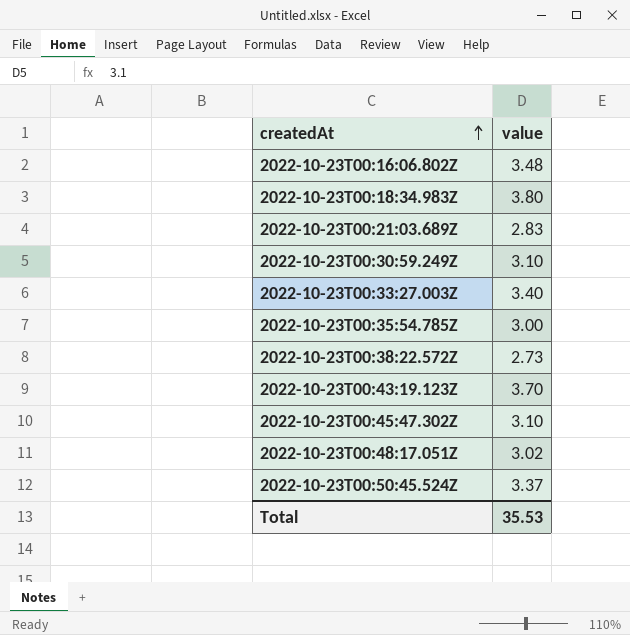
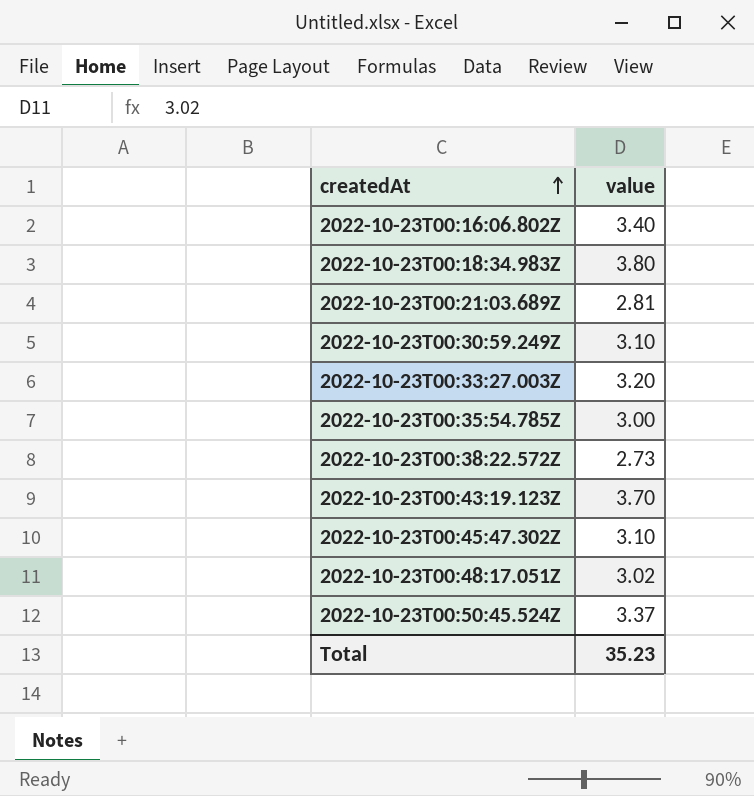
2022-10-23T00:16:06.802Z | value: 3.48 -> 3.40
2022-10-23T00:21:03.689Z | value: 2.83 -> 2.81
2022-10-23T00:33:27.003Z | value: 3.40 -> 3.20
Total | value: 35.53 -> 35.23

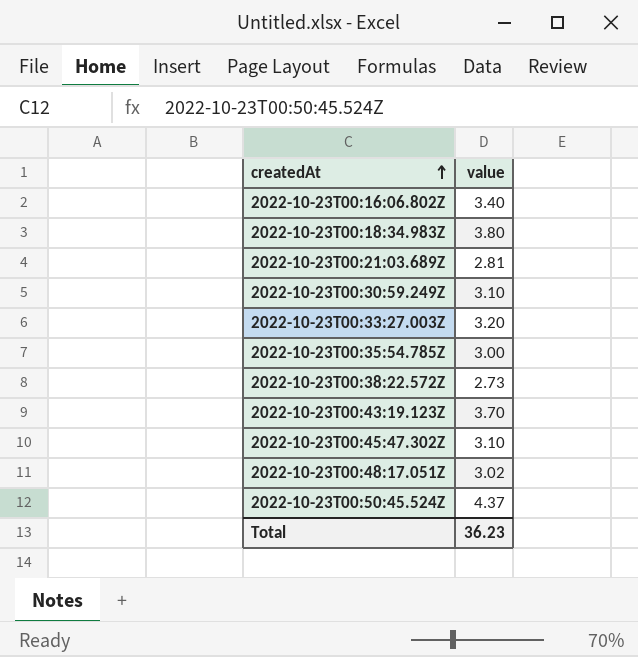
2022-10-23T00:50:45.524Z | value: 3.37 -> 4.37
Total | value: 35.23 -> 36.23

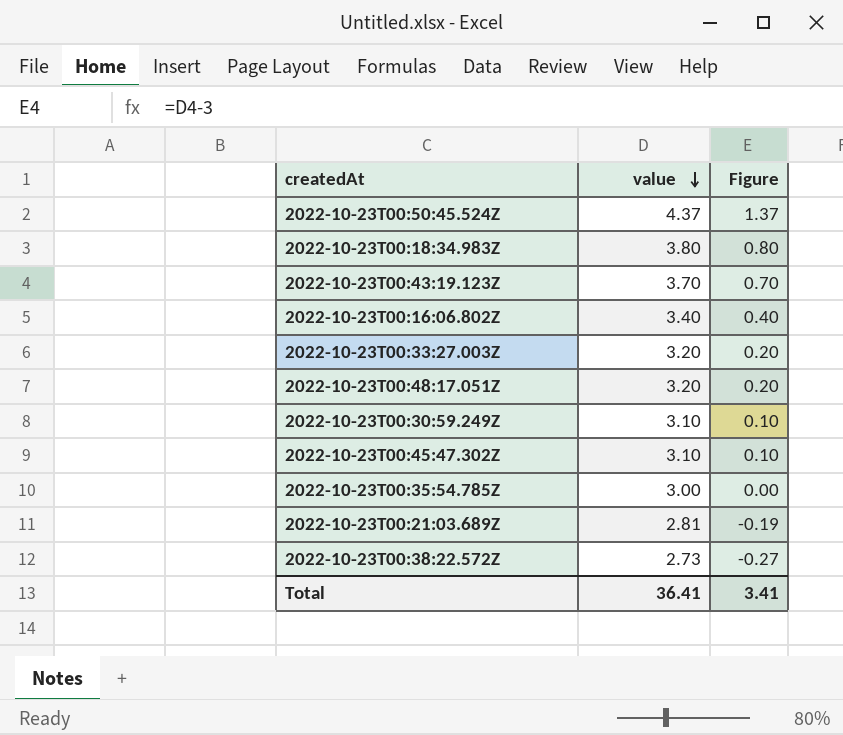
row order: createdAt ascending -> value descending
column Figure | formula: none -> [value] - 3
2022-10-23T00:48:17.051Z | value: 3.02 -> 3.20
Total | value: 36.23 -> 36.41

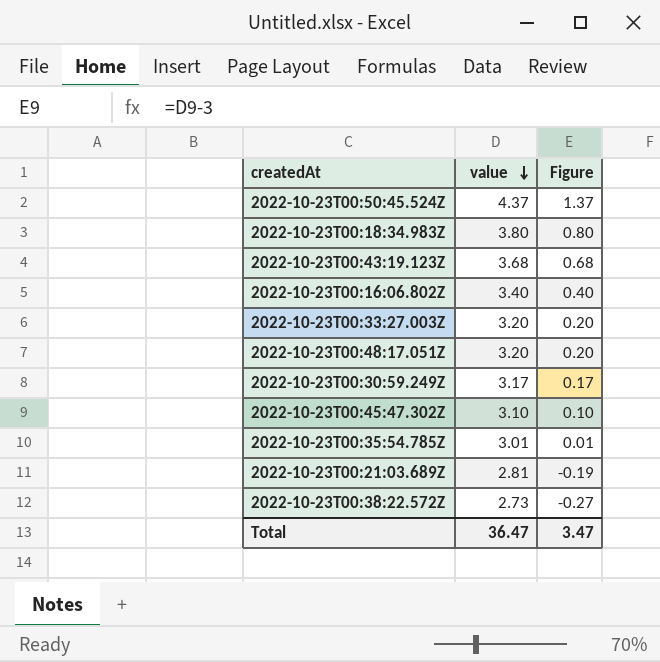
2022-10-23T00:43:19.123Z | value: 3.70 -> 3.68
2022-10-23T00:43:19.123Z | Figure: 0.70 -> 0.68
2022-10-23T00:30:59.249Z | value: 3.10 -> 3.17
2022-10-23T00:30:59.249Z | Figure: 0.10 -> 0.17
2022-10-23T00:35:54.785Z | value: 3.00 -> 3.01
2022-10-23T00:35:54.785Z | Figure: 0.00 -> 0.01
Total | value: 36.41 -> 36.47
Total | Figure: 3.41 -> 3.47

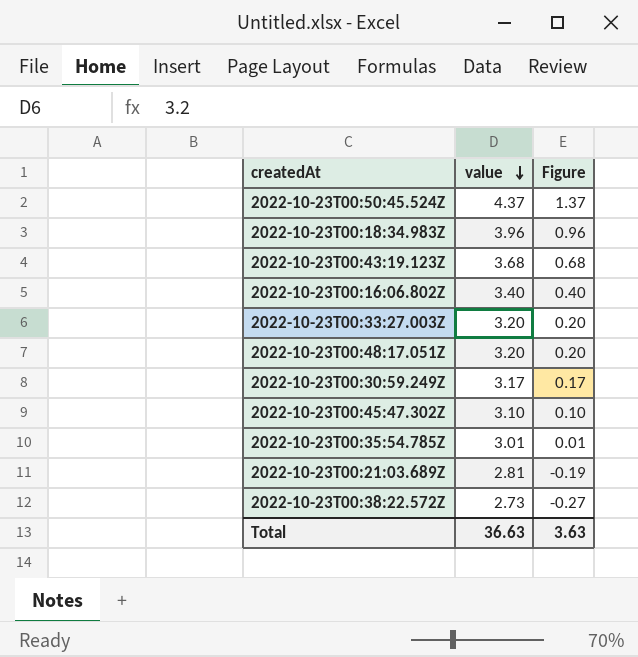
2022-10-23T00:18:34.983Z | value: 3.80 -> 3.96
2022-10-23T00:18:34.983Z | Figure: 0.80 -> 0.96
Total | value: 36.47 -> 36.63
Total | Figure: 3.47 -> 3.63

